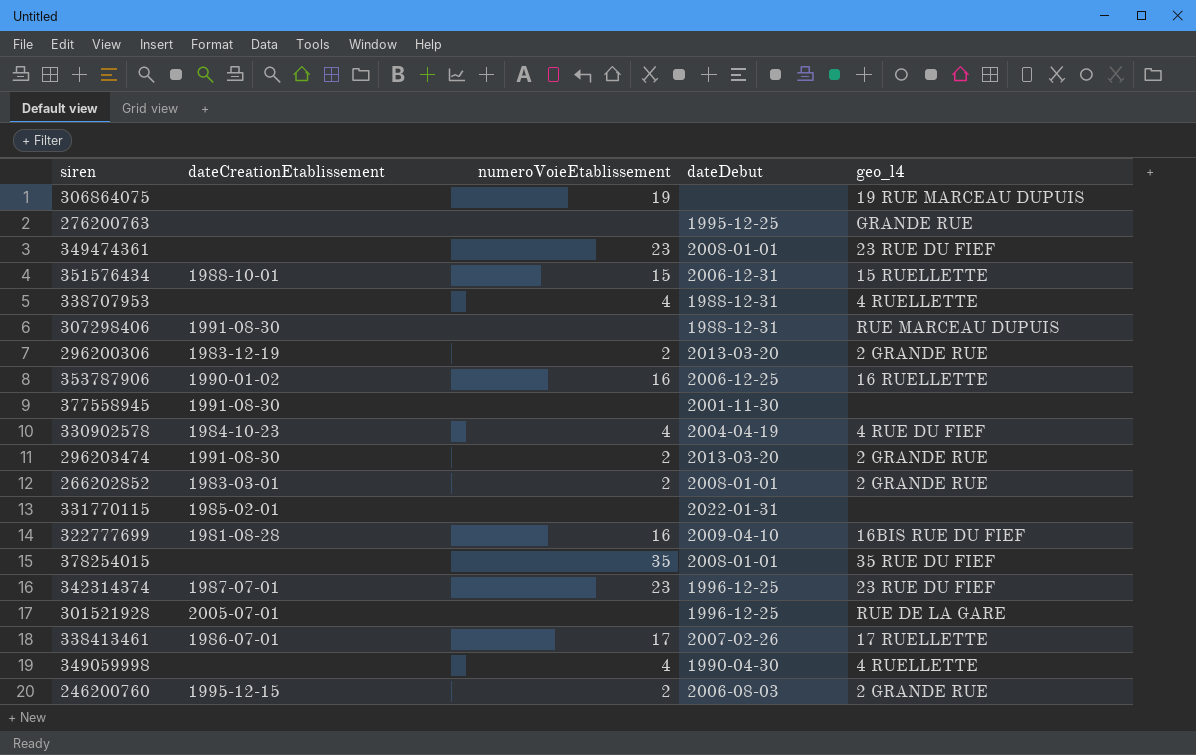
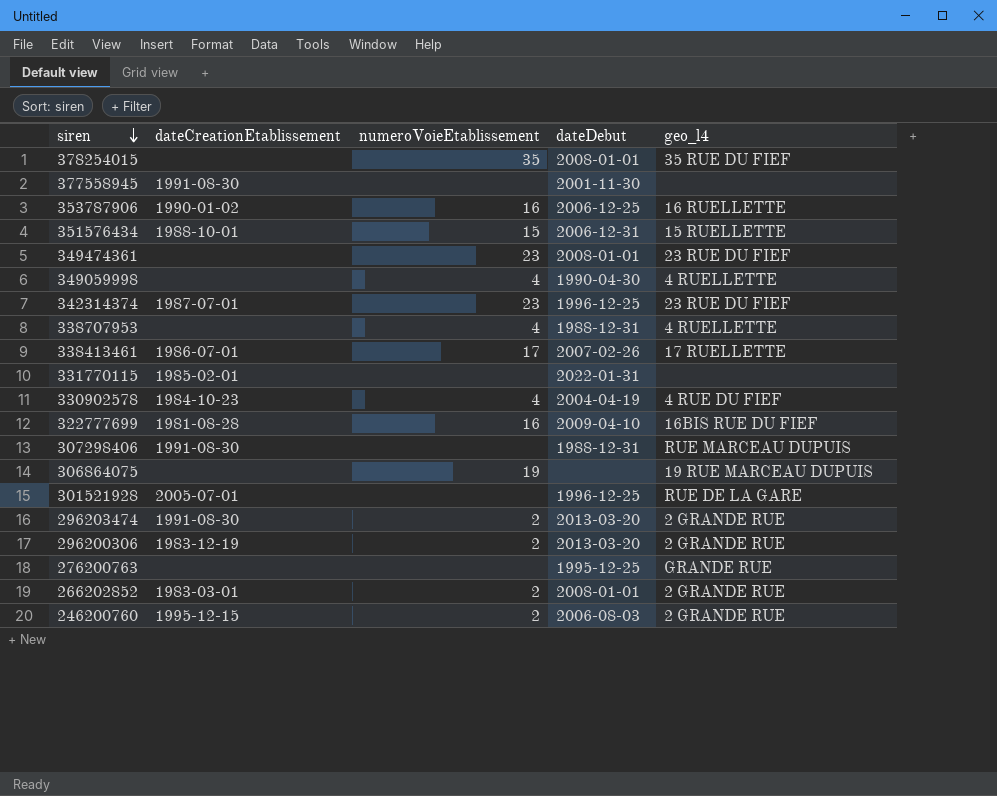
row order: none -> siren descending

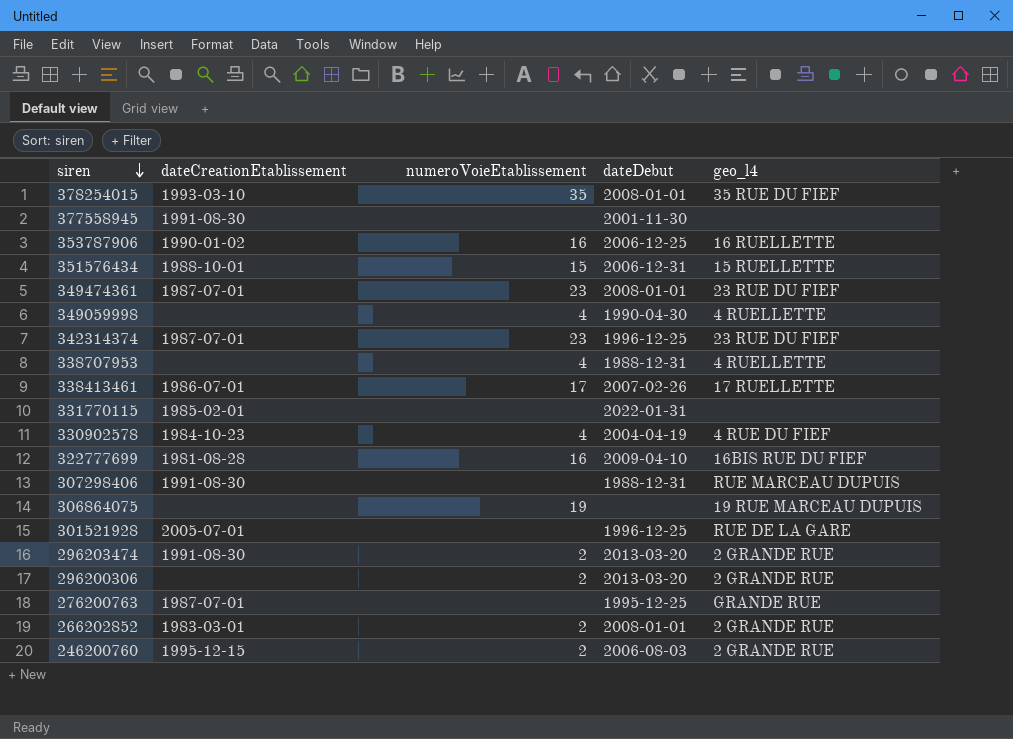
378254015 | dateCreationEtablissement: none -> 1993-03-10
349474361 | dateCreationEtablissement: none -> 1987-07-01
296200306 | dateCreationEtablissement: 1983-12-19 -> none
276200763 | dateCreationEtablissement: none -> 1987-07-01

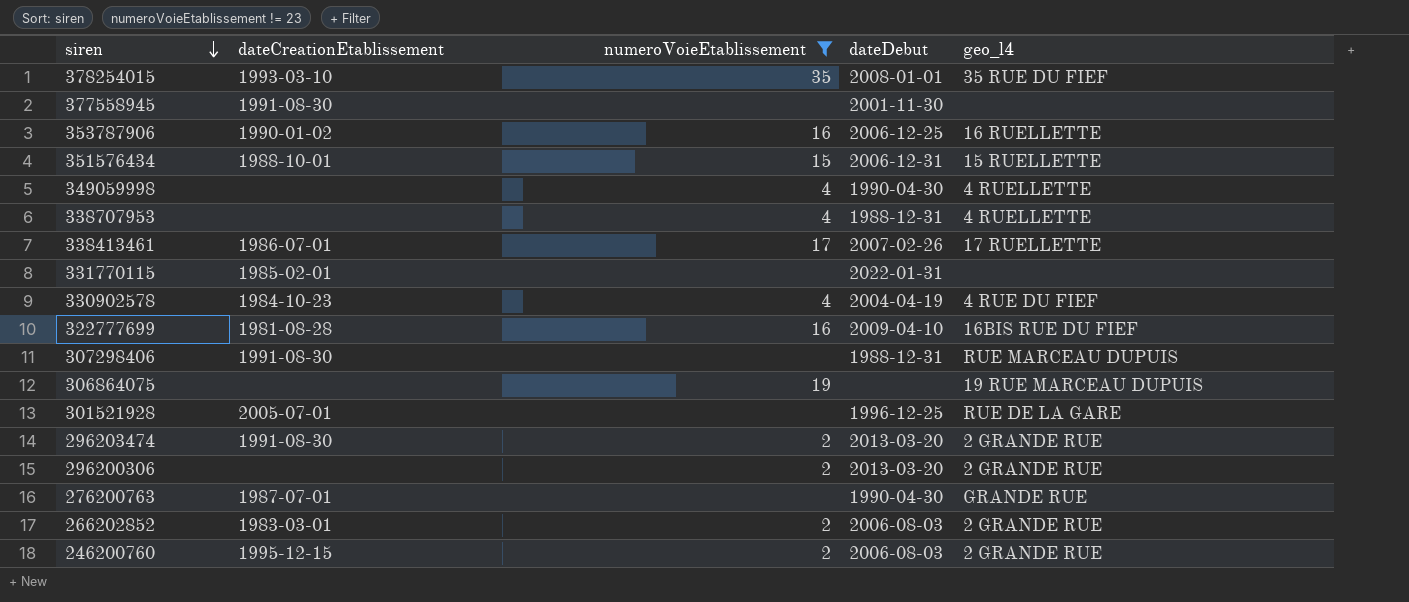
filter: none -> numeroVoieEtablissement != 23
276200763 | dateDebut: 1995-12-25 -> 1990-04-30
266202852 | dateDebut: 2008-01-01 -> 2006-08-03

